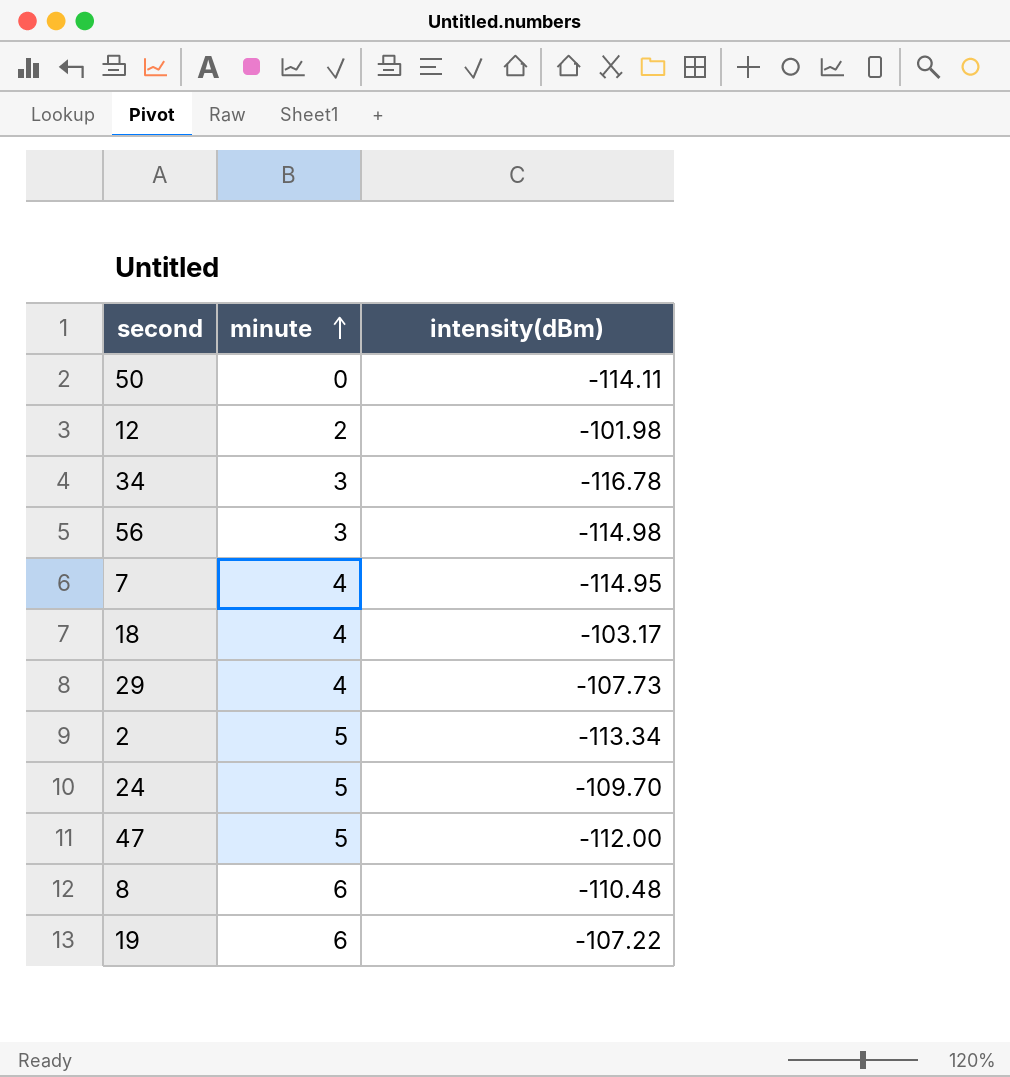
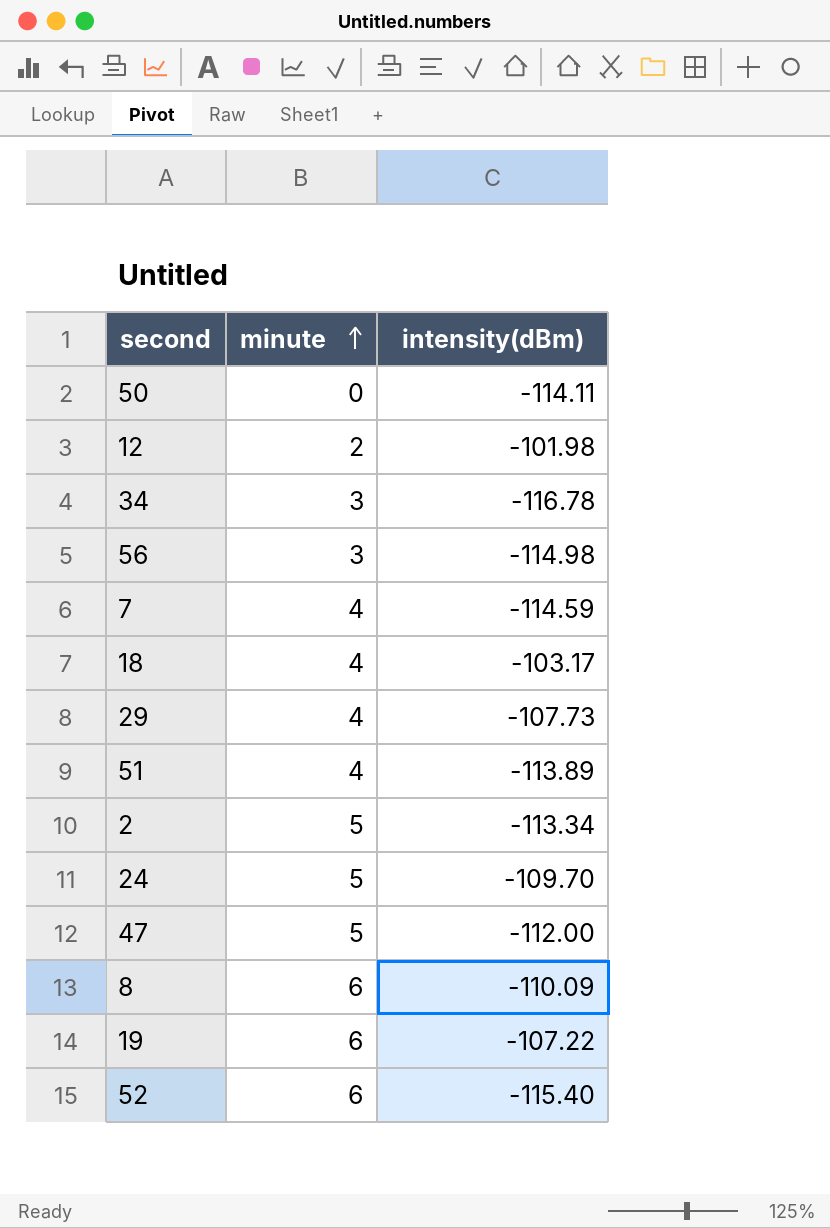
7 | intensity(dBm): -114.95 -> -114.59
row 51: none -> 4 | -113.89
8 | intensity(dBm): -110.48 -> -110.09
row 52: none -> 6 | -115.40

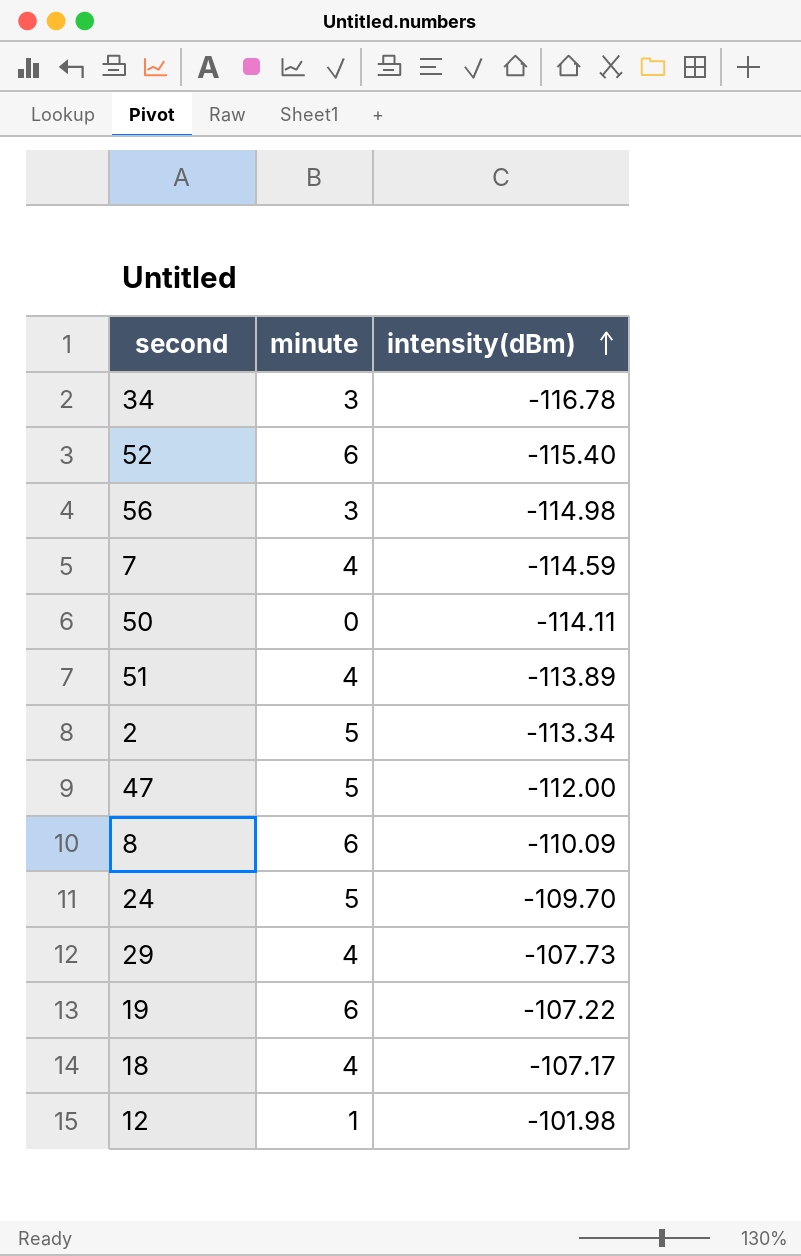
row order: minute ascending -> intensity(dBm) ascending
18 | intensity(dBm): -103.17 -> -107.17
12 | minute: 2 -> 1

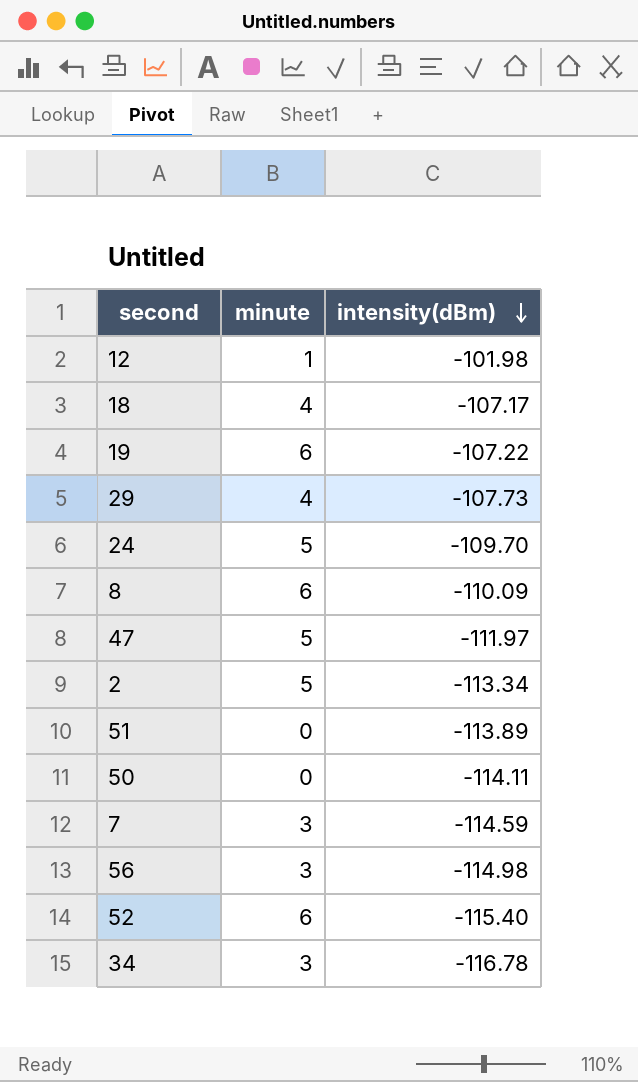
row order: intensity(dBm) ascending -> intensity(dBm) descending
47 | intensity(dBm): -112.00 -> -111.97
51 | minute: 4 -> 0
7 | minute: 4 -> 3

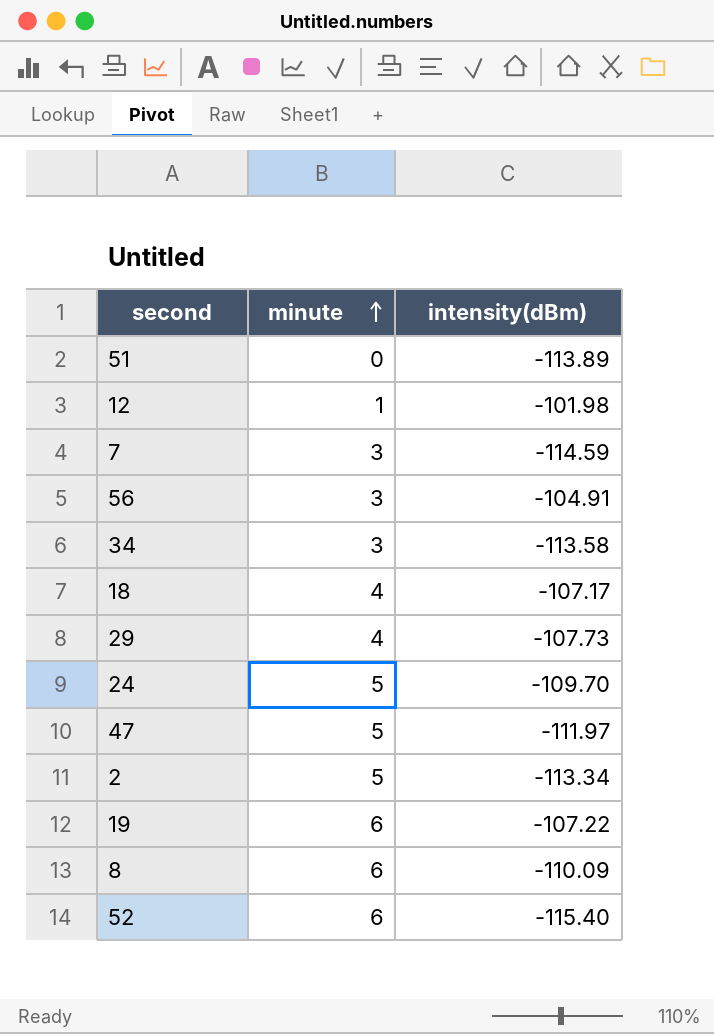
row order: intensity(dBm) descending -> minute ascending
row 50: 0 | -114.11 -> none
56 | intensity(dBm): -114.98 -> -104.91
34 | intensity(dBm): -116.78 -> -113.58

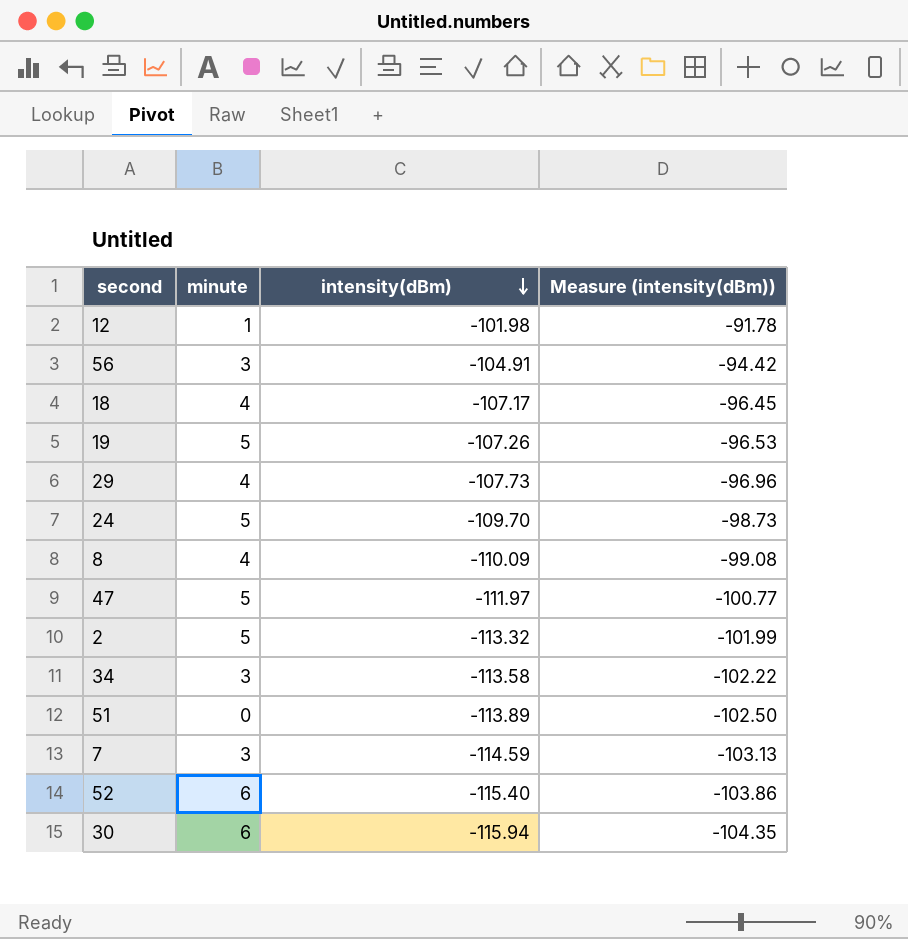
row order: minute ascending -> intensity(dBm) descending
column Measure (intensity(dBm)) | formula: none -> [intensity(dBm)] * 0.9
19 | minute: 6 -> 5
19 | intensity(dBm): -107.22 -> -107.26
8 | minute: 6 -> 4
2 | intensity(dBm): -113.34 -> -113.32
row 30: none -> 6 | -115.94 | -104.35

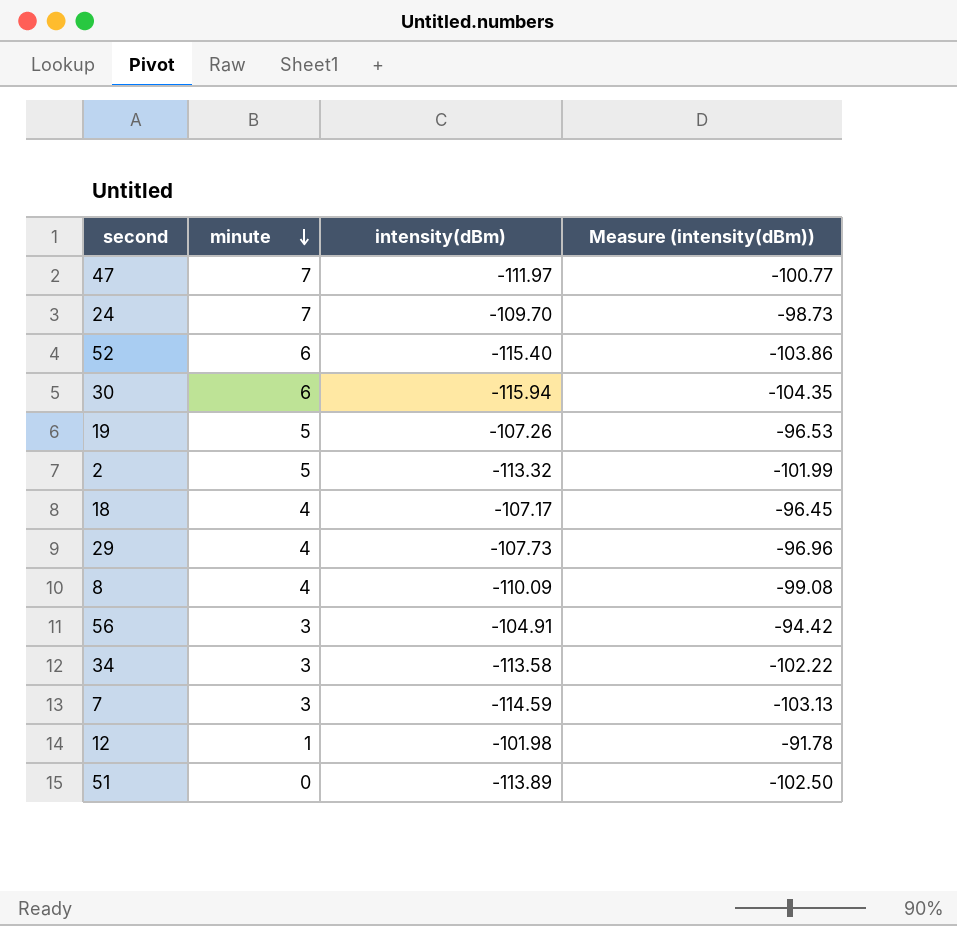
row order: intensity(dBm) descending -> minute descending
47 | minute: 5 -> 7
24 | minute: 5 -> 7

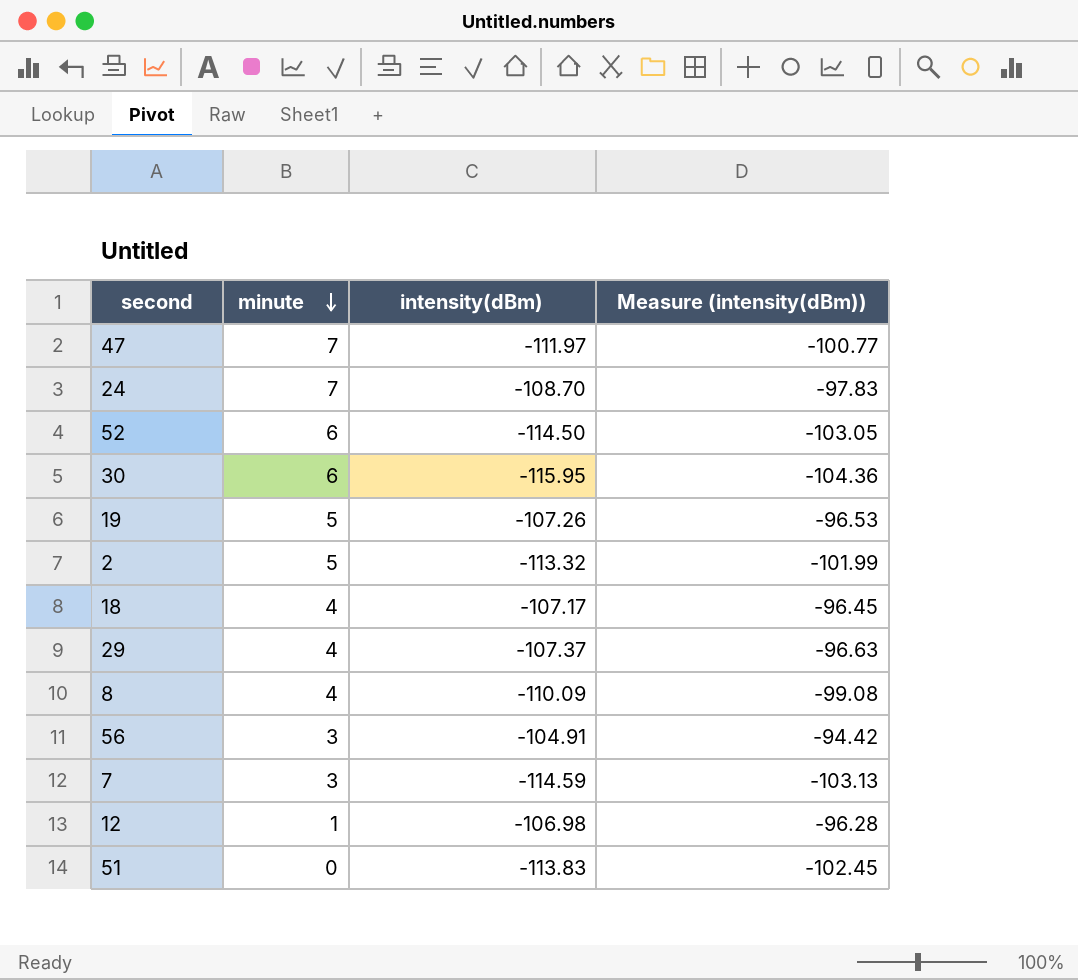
row 34: 3 | -113.58 | -102.22 -> none
24 | intensity(dBm): -109.70 -> -108.70
24 | Measure (intensity(dBm)): -98.73 -> -97.83
52 | intensity(dBm): -115.40 -> -114.50
52 | Measure (intensity(dBm)): -103.86 -> -103.05
30 | intensity(dBm): -115.94 -> -115.95
30 | Measure (intensity(dBm)): -104.35 -> -104.36
29 | intensity(dBm): -107.73 -> -107.37
29 | Measure (intensity(dBm)): -96.96 -> -96.63
12 | intensity(dBm): -101.98 -> -106.98
12 | Measure (intensity(dBm)): -91.78 -> -96.28
51 | intensity(dBm): -113.89 -> -113.83
51 | Measure (intensity(dBm)): -102.50 -> -102.45

